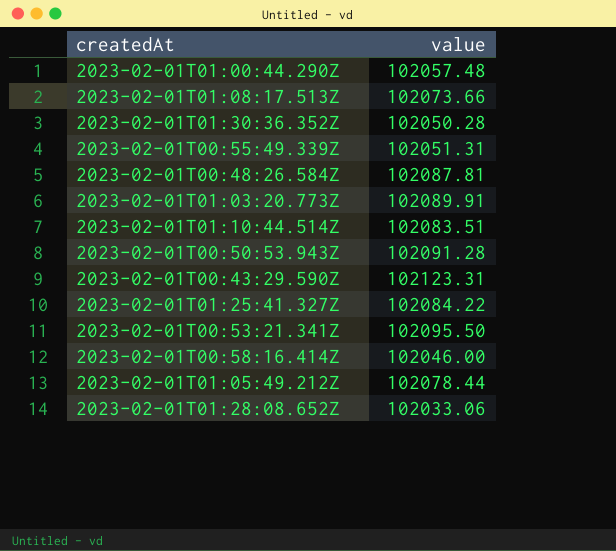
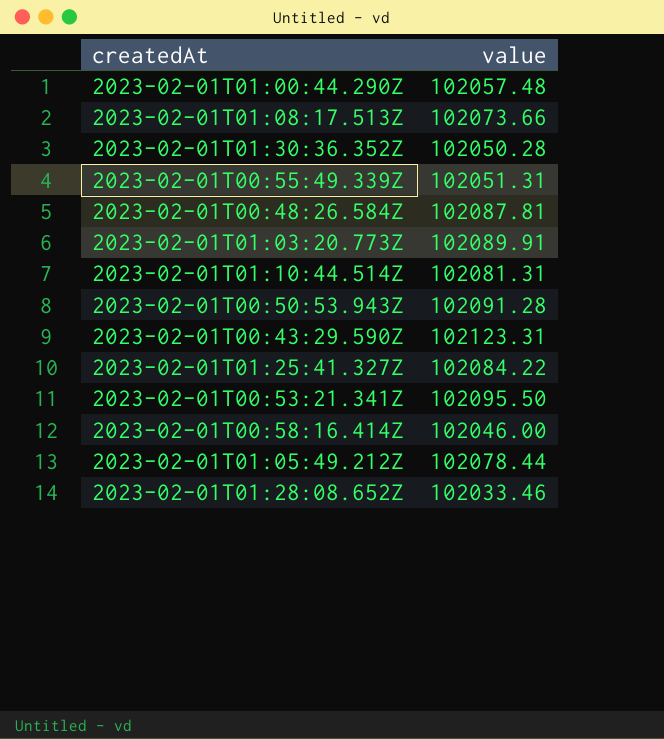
2023-02-01T01:10:44.514Z | value: 102083.51 -> 102081.31
2023-02-01T01:28:08.652Z | value: 102033.06 -> 102033.46

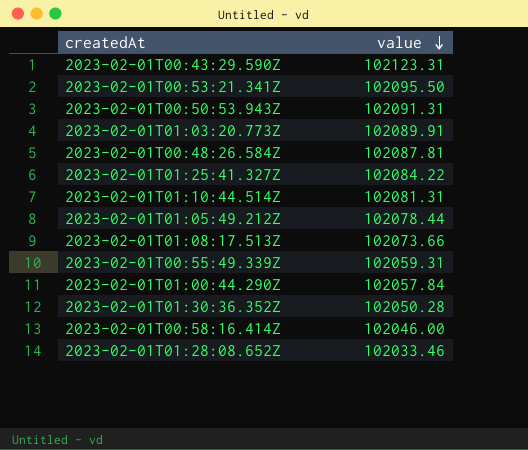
row order: none -> value descending
2023-02-01T00:50:53.943Z | value: 102091.28 -> 102091.31
2023-02-01T00:55:49.339Z | value: 102051.31 -> 102059.31
2023-02-01T01:00:44.290Z | value: 102057.48 -> 102057.84

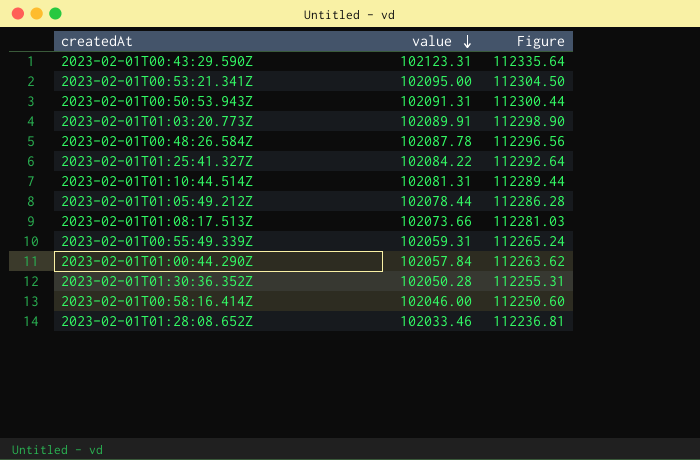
column Figure | formula: none -> [value] * 1.1
2023-02-01T00:53:21.341Z | value: 102095.50 -> 102095.00
2023-02-01T00:48:26.584Z | value: 102087.81 -> 102087.78

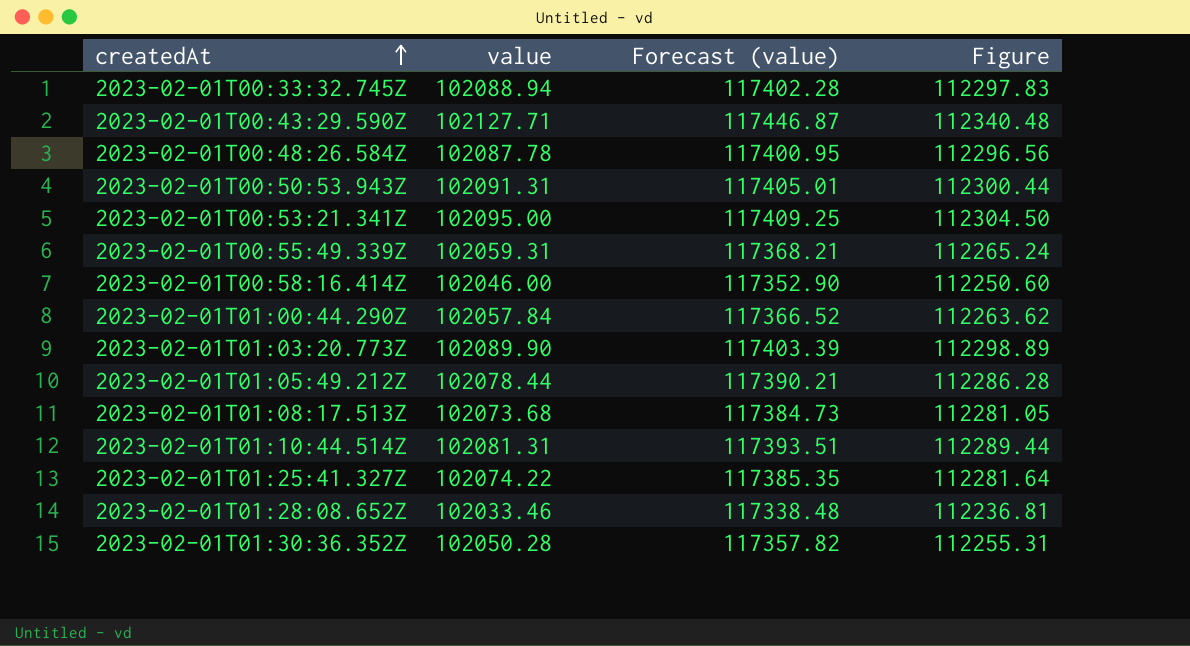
row order: value descending -> createdAt ascending
column Forecast (value) | formula: none -> [value] * 1.15
row 2023-02-01T00:33:32.745Z: none -> 102088.94 | 117402.28 | 112297.83
2023-02-01T00:43:29.590Z | value: 102123.31 -> 102127.71
2023-02-01T00:43:29.590Z | Figure: 112335.64 -> 112340.48
2023-02-01T01:03:20.773Z | value: 102089.91 -> 102089.90
2023-02-01T01:03:20.773Z | Figure: 112298.90 -> 112298.89
2023-02-01T01:08:17.513Z | value: 102073.66 -> 102073.68
2023-02-01T01:08:17.513Z | Figure: 112281.03 -> 112281.05
2023-02-01T01:25:41.327Z | value: 102084.22 -> 102074.22
2023-02-01T01:25:41.327Z | Figure: 112292.64 -> 112281.64

